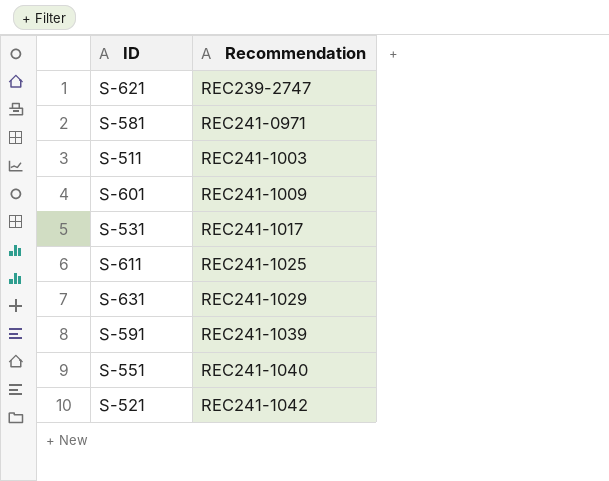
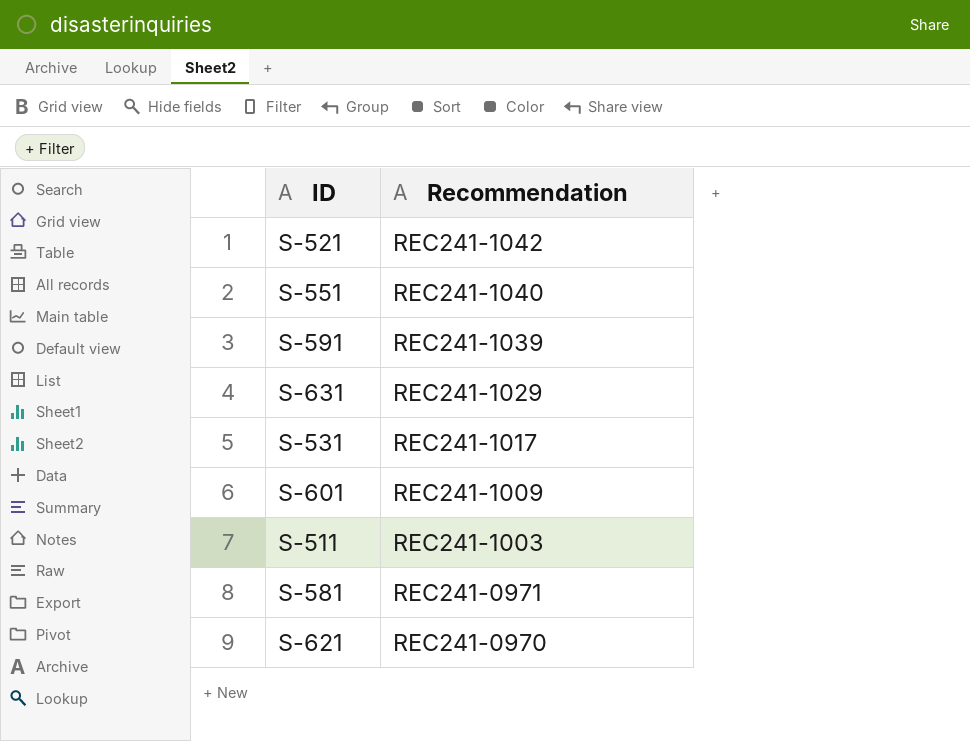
row order: Recommendation ascending -> Recommendation descending
row S-611: REC241-1025 -> none
S-621 | Recommendation: REC239-2747 -> REC241-0970

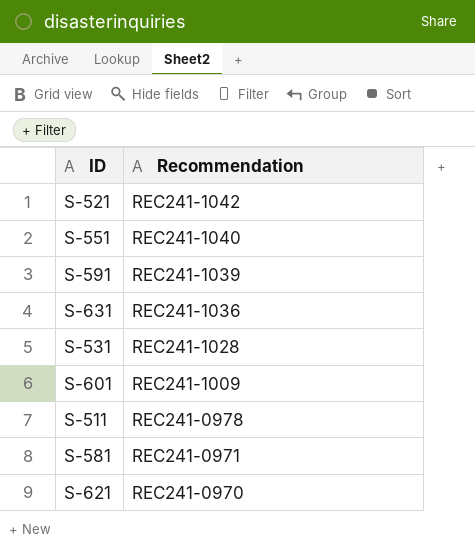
S-631 | Recommendation: REC241-1029 -> REC241-1036
S-531 | Recommendation: REC241-1017 -> REC241-1028
S-511 | Recommendation: REC241-1003 -> REC241-0978

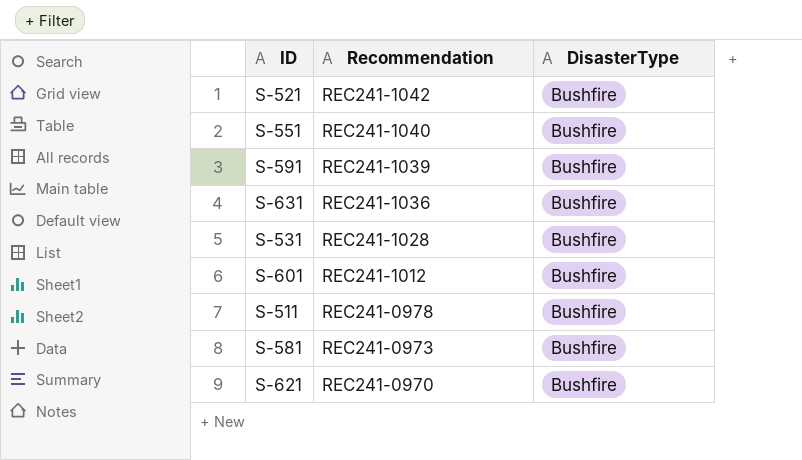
column DisasterType | position: none -> 3
S-601 | Recommendation: REC241-1009 -> REC241-1012
S-581 | Recommendation: REC241-0971 -> REC241-0973

